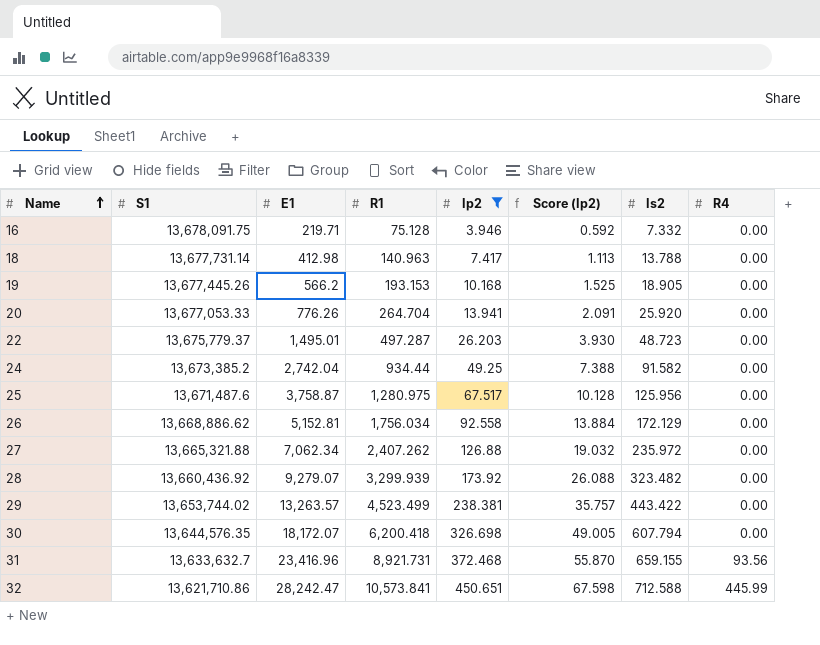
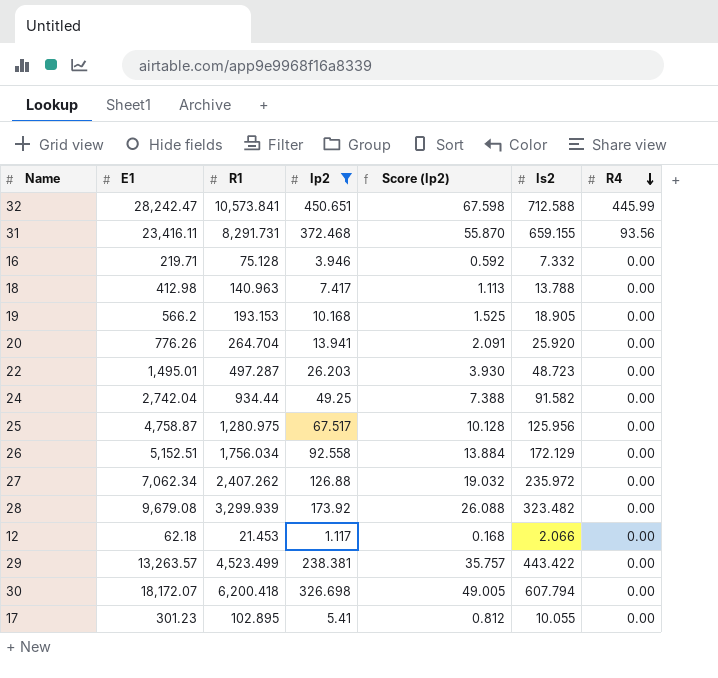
row order: Name ascending -> R4 descending
column S1 | position: 2 -> none
31 | E1: 23,416.96 -> 23,416.11
31 | R1: 8,921.731 -> 8,291.731
25 | E1: 3,758.87 -> 4,758.87
26 | E1: 5,152.81 -> 5,152.51
28 | E1: 9,279.07 -> 9,679.08
row 12: none -> 62.18 | 21.453 | 1.117 | 0.168 | 2.066 | 0.00
row 17: none -> 301.23 | 102.895 | 5.41 | 0.812 | 10.055 | 0.00

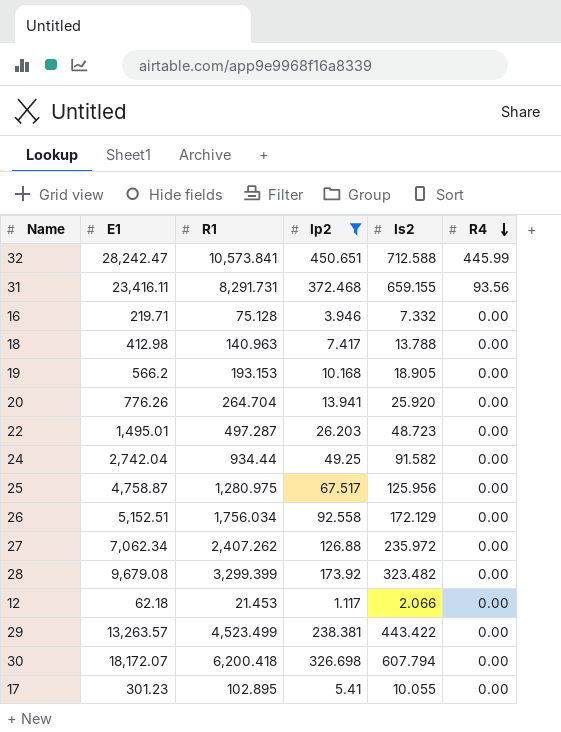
column Score (Ip2) | formula: [Ip2] * 0.15 -> none
28 | R1: 3,299.939 -> 3,299.399

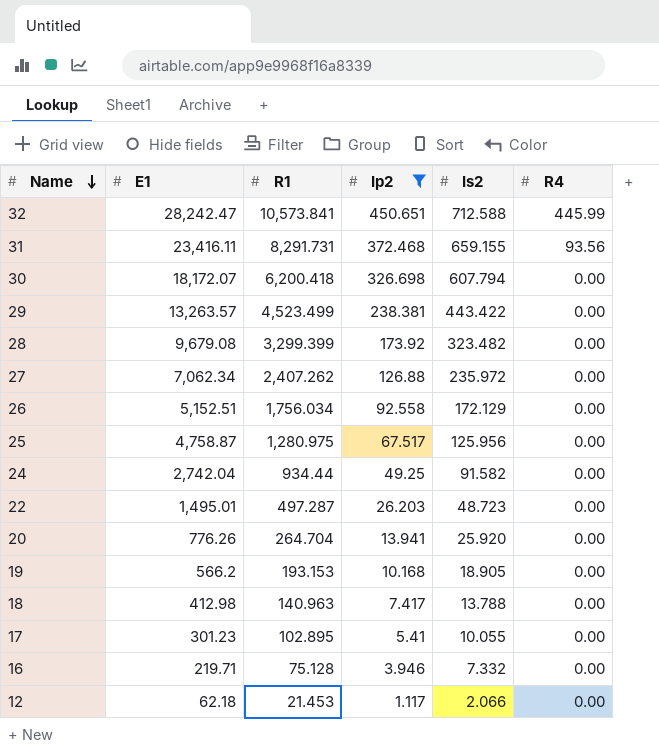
row order: R4 descending -> Name descending

